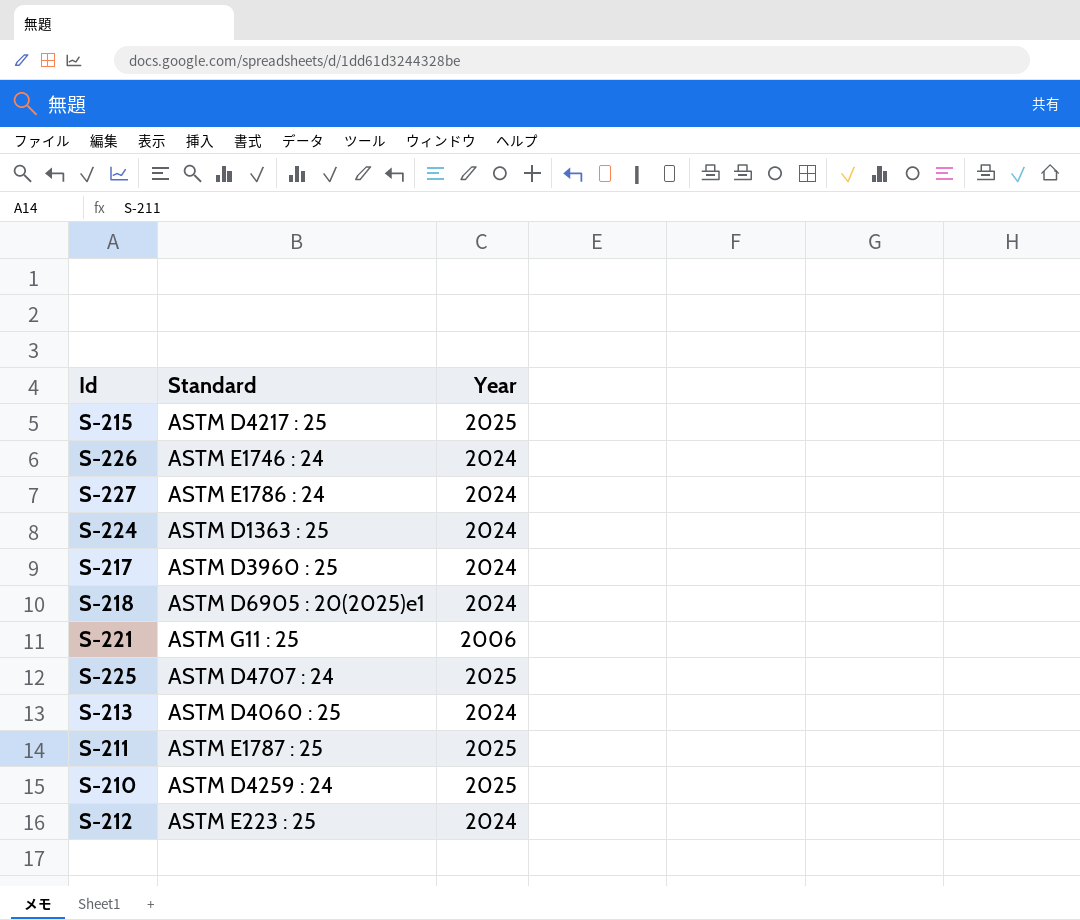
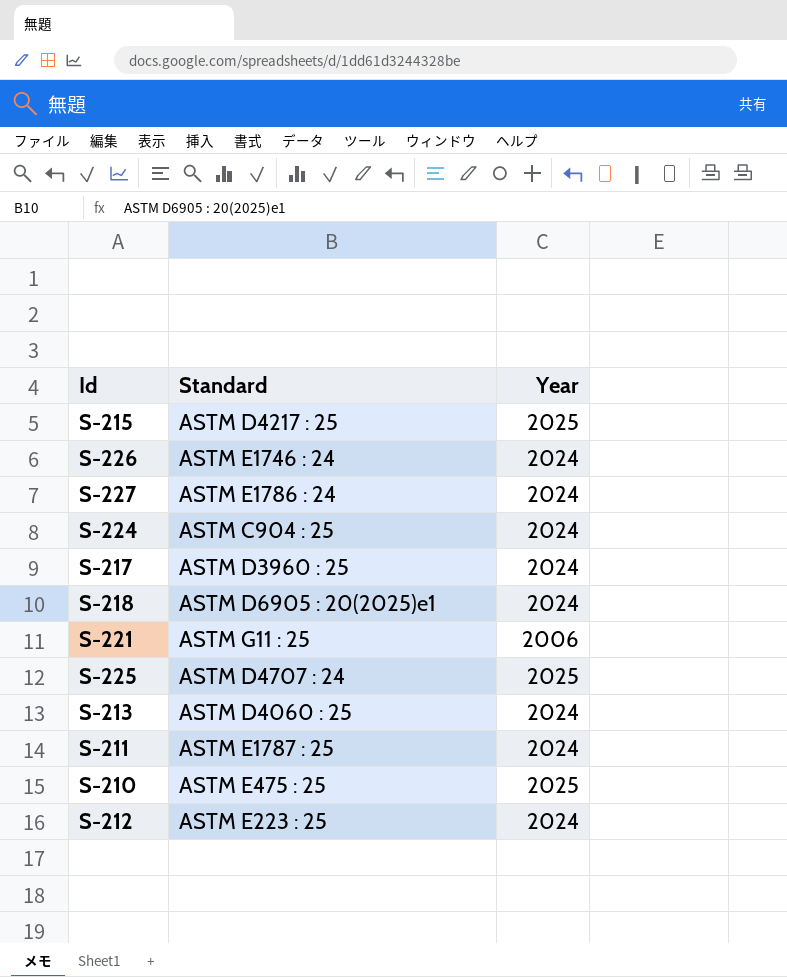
S-224 | Standard: ASTM D1363 : 25 -> ASTM C904 : 25
S-211 | Year: 2025 -> 2024
S-210 | Standard: ASTM D4259 : 24 -> ASTM E475 : 25

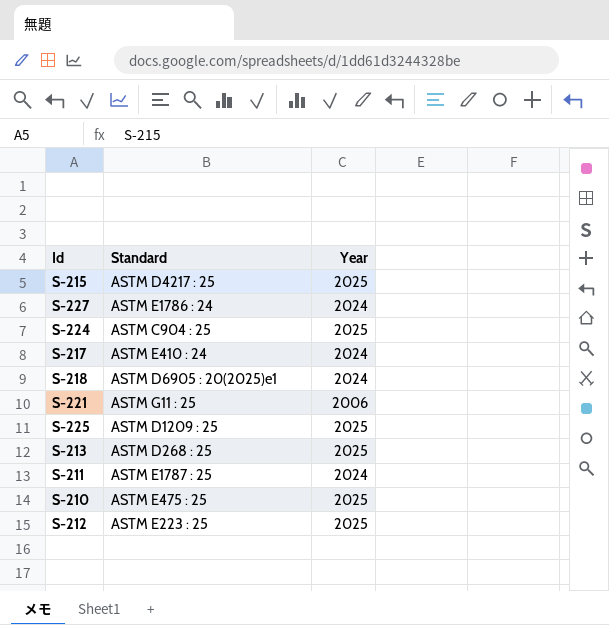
row S-226: ASTM E1746 : 24 | 2024 -> none
S-224 | Year: 2024 -> 2025
S-217 | Standard: ASTM D3960 : 25 -> ASTM E410 : 24
S-225 | Standard: ASTM D4707 : 24 -> ASTM D1209 : 25
S-213 | Standard: ASTM D4060 : 25 -> ASTM D268 : 25
S-213 | Year: 2024 -> 2025
S-212 | Year: 2024 -> 2025

